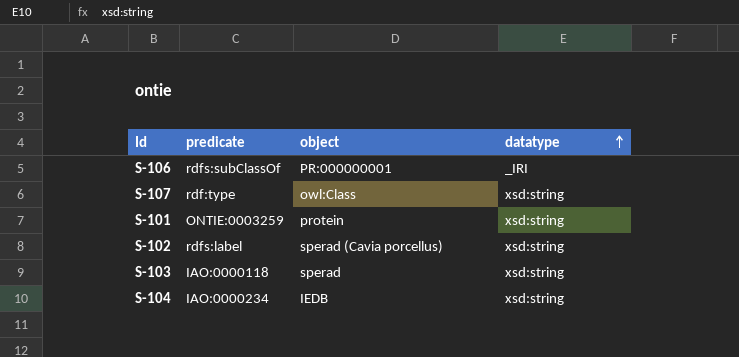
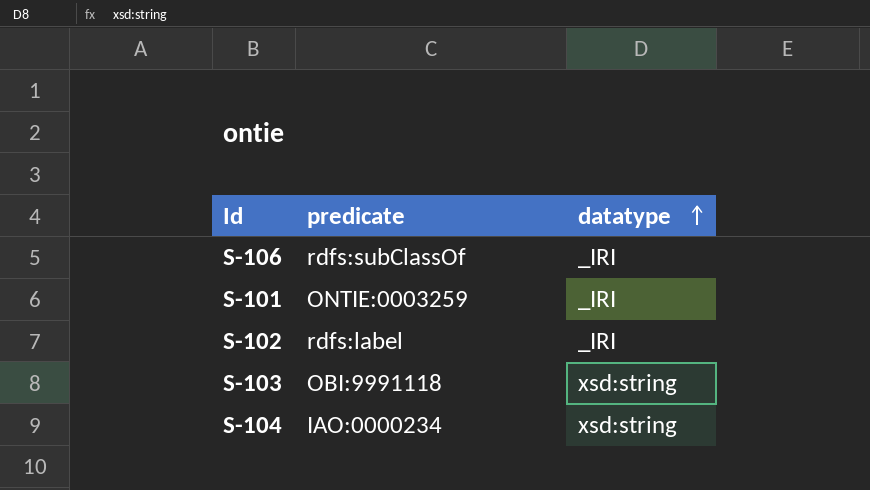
column object | position: 3 -> none
row S-107: rdf:type | owl:Class | xsd:string -> none
S-101 | datatype: xsd:string -> _IRI
S-102 | datatype: xsd:string -> _IRI
S-103 | predicate: IAO:0000118 -> OBI:9991118

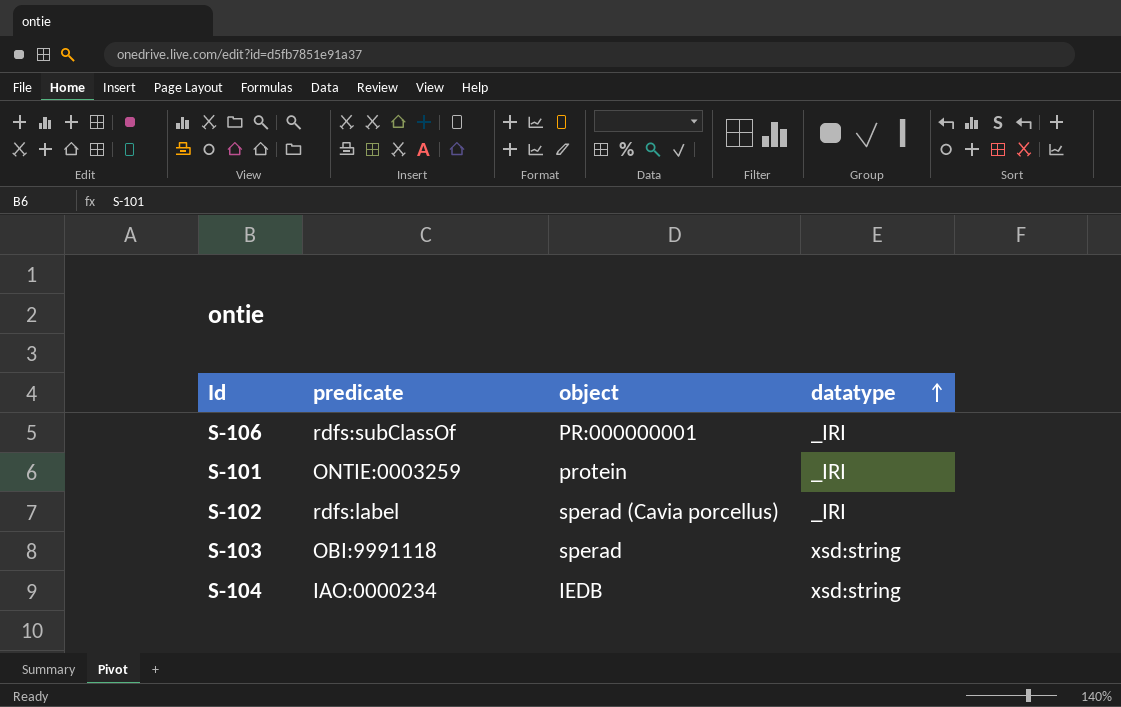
column object | position: none -> 3

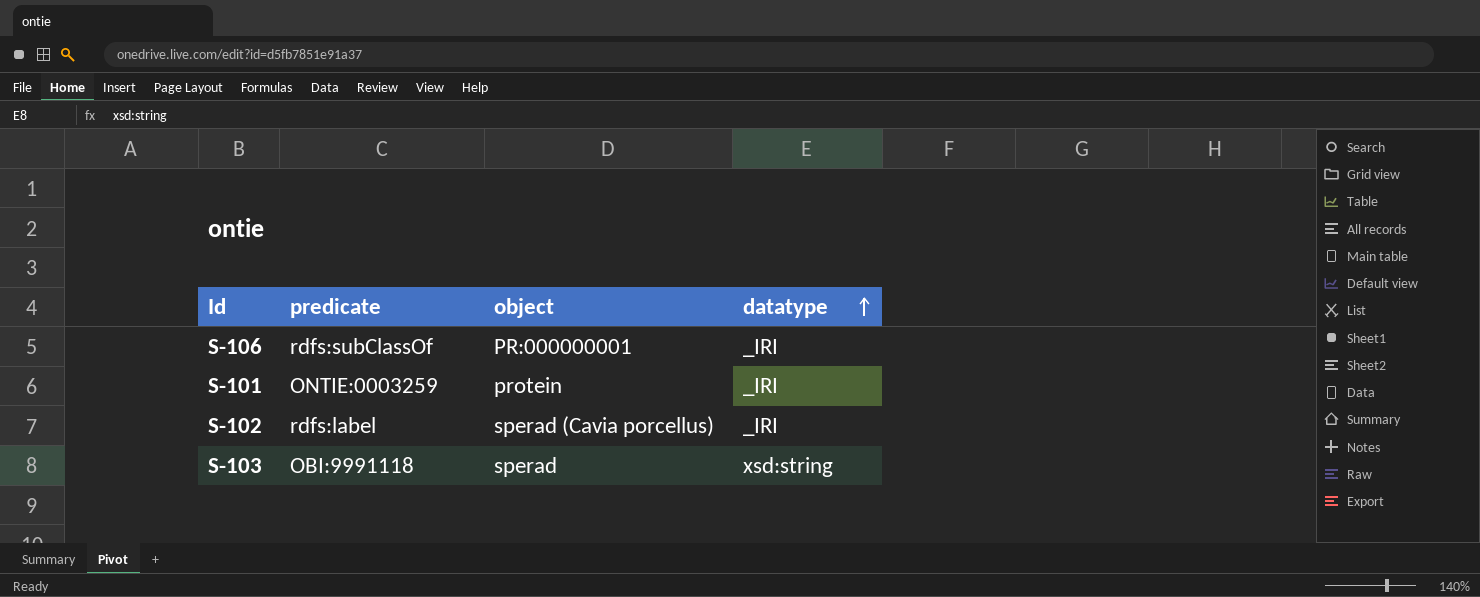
row S-104: IAO:0000234 | IEDB | xsd:string -> none

